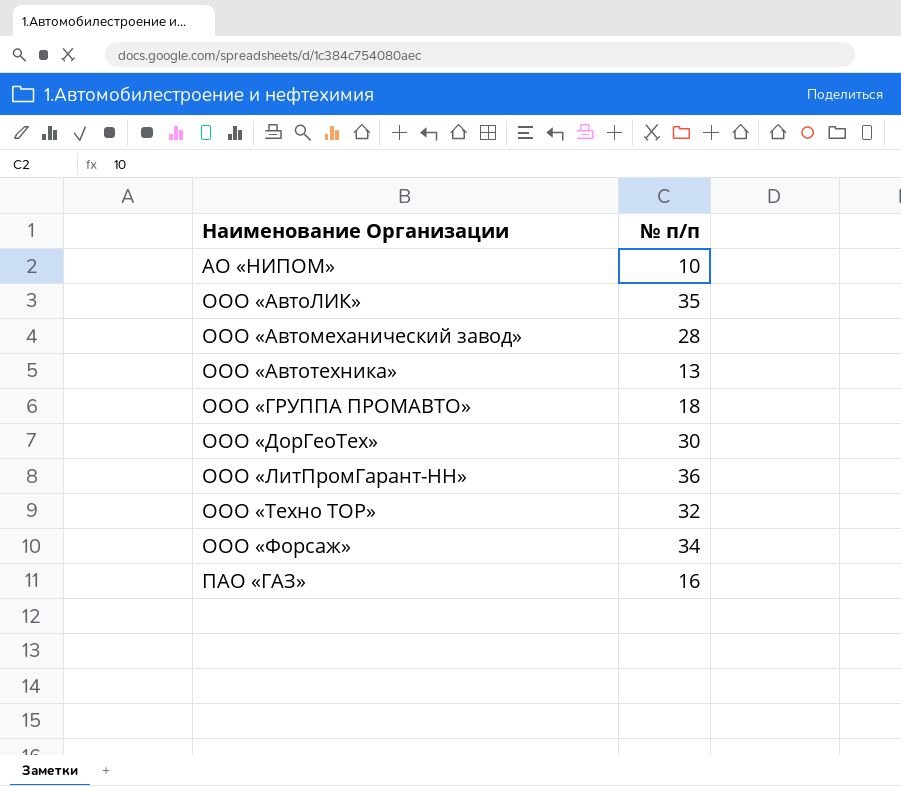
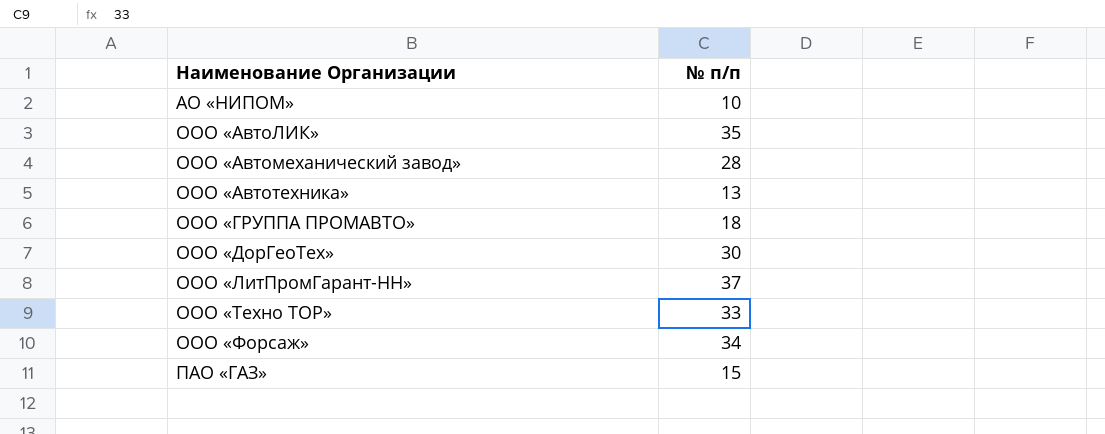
ООО «ЛитПромГарант-НН» | № п/п: 36 -> 37
ООО «Техно TOP» | № п/п: 32 -> 33
ПАО «ГАЗ» | № п/п: 16 -> 15

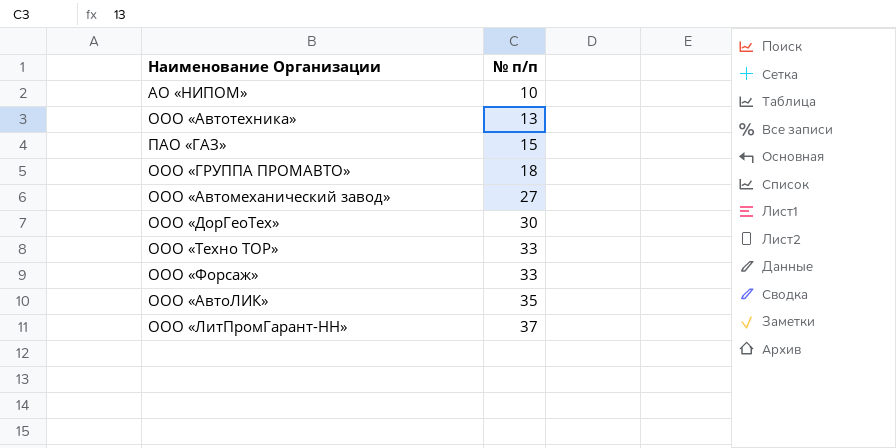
row order: Наименование Организации ascending -> № п/п ascending
ООО «Автомеханический завод» | № п/п: 28 -> 27
ООО «Форсаж» | № п/п: 34 -> 33

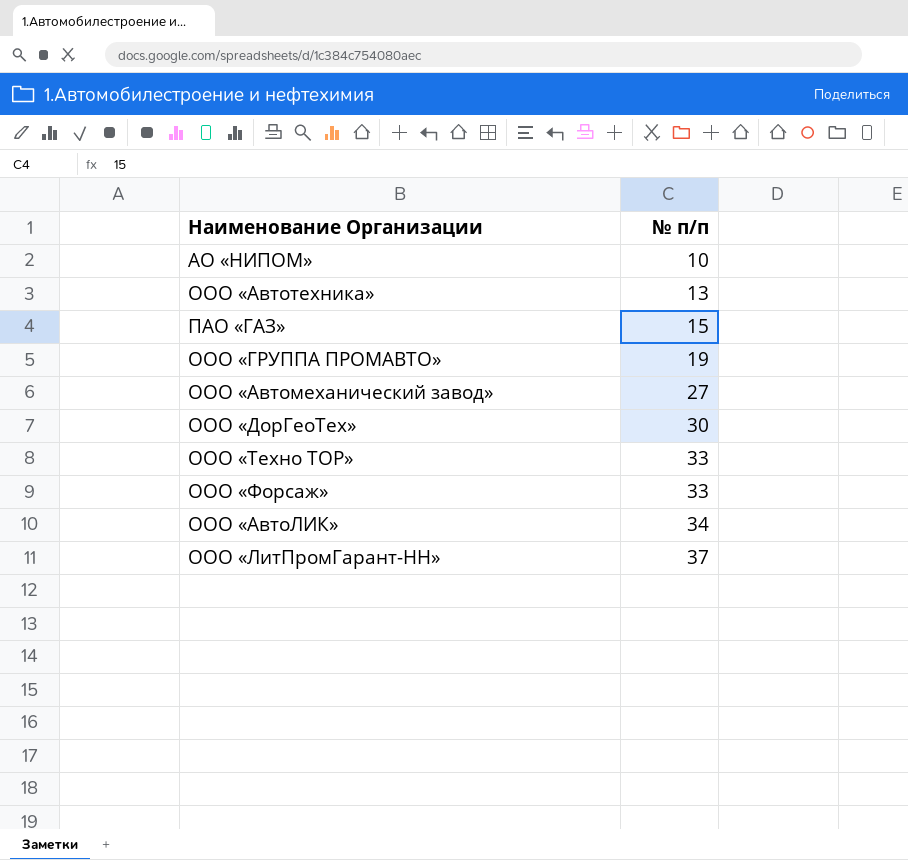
ООО «ГРУППА ПРОМАВТО» | № п/п: 18 -> 19
ООО «АвтоЛИК» | № п/п: 35 -> 34

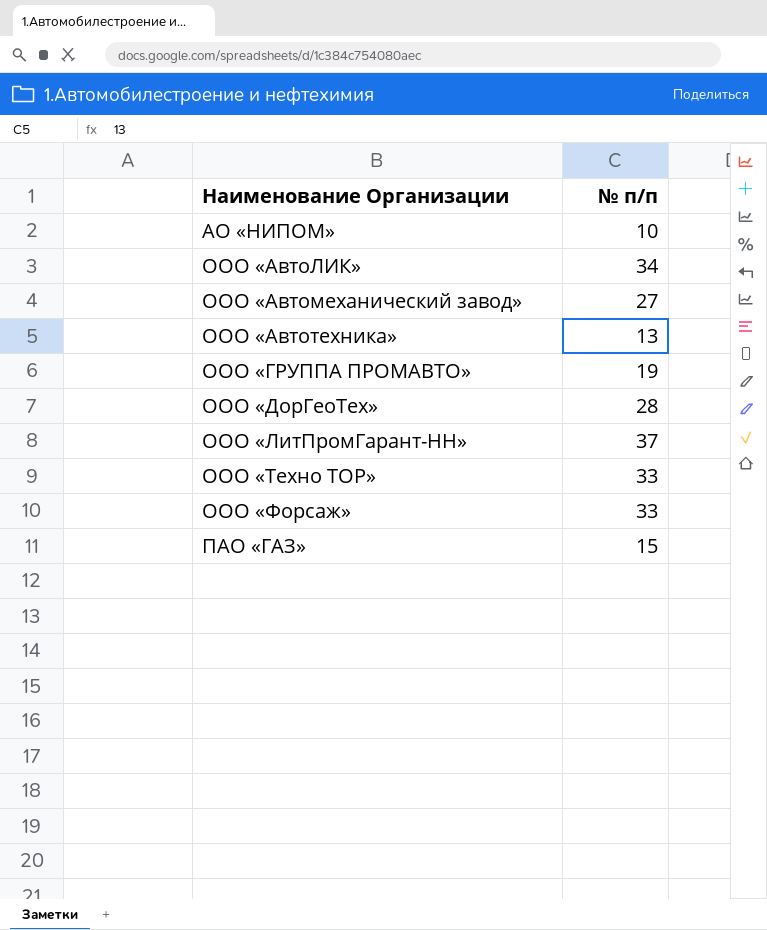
row order: № п/п ascending -> Наименование Организации ascending
ООО «ДорГеоТех» | № п/п: 30 -> 28

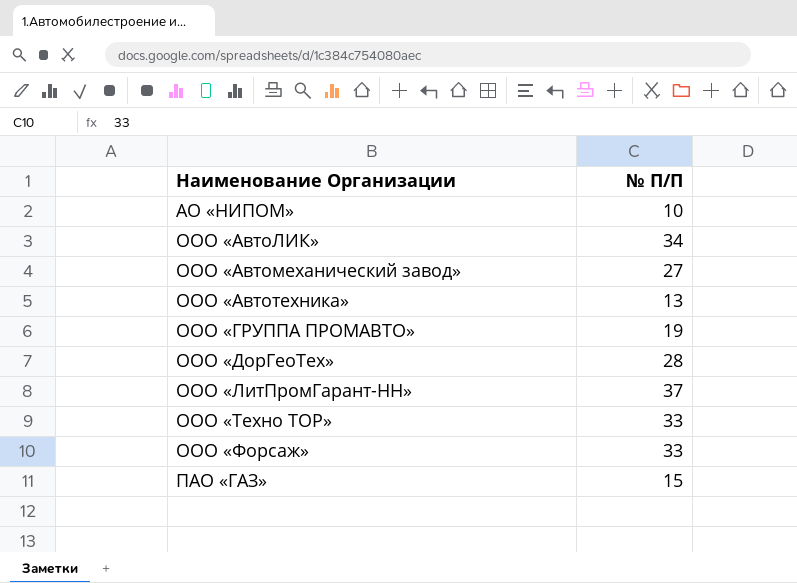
column name: № п/п -> № П/П

